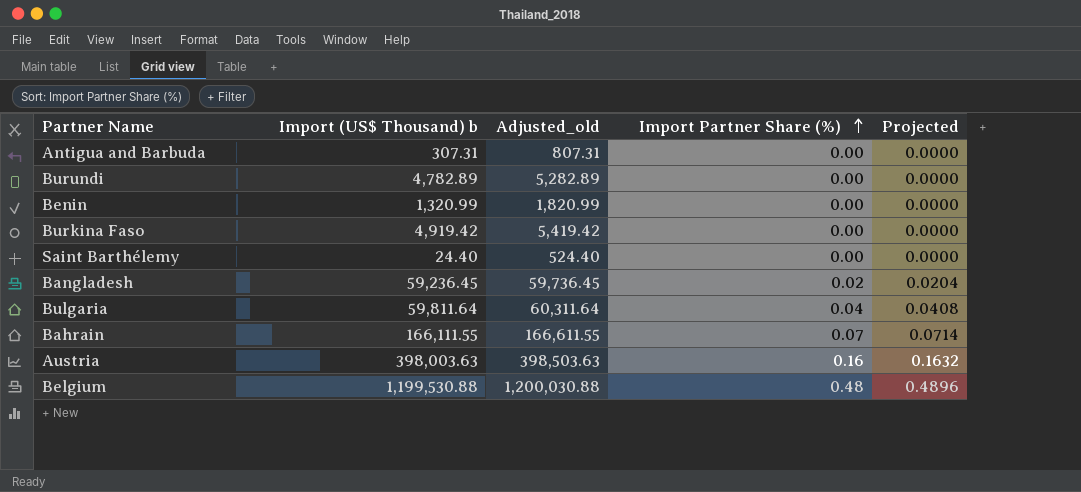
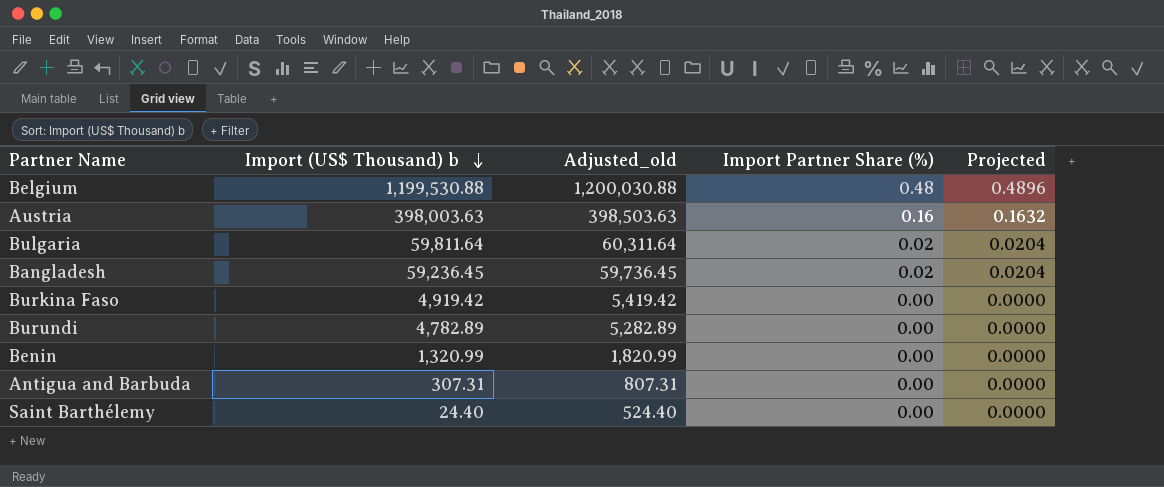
row order: Import Partner Share (%) ascending -> Import (US$ Thousand) b descending
row Bahrain: 166,111.55 | 166,611.55 | 0.07 | 0.0714 -> none
Bulgaria | Import Partner Share (%): 0.04 -> 0.02
Bulgaria | Projected: 0.0408 -> 0.0204

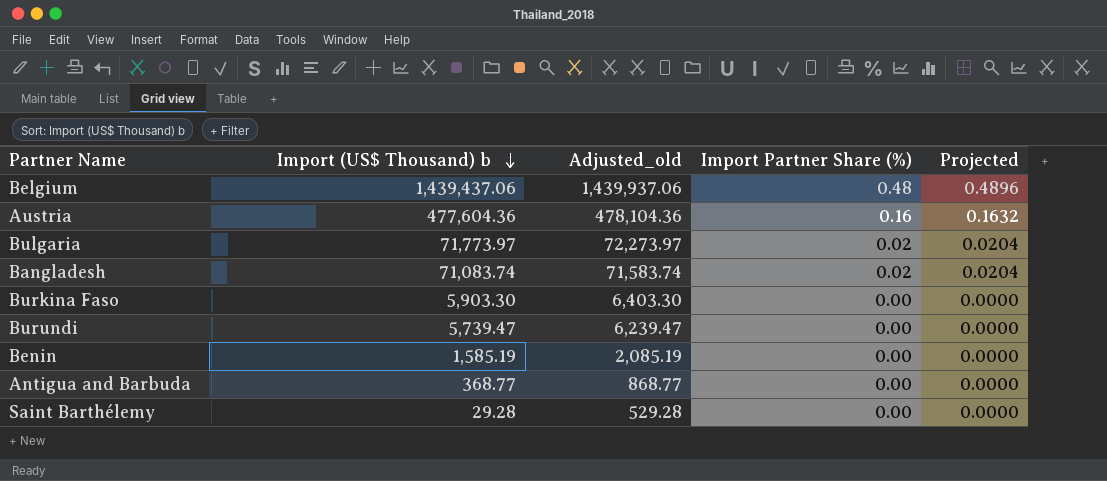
Belgium | Import (US$ Thousand) b: 1,199,530.88 -> 1,439,437.06
Belgium | Adjusted_old: 1,200,030.88 -> 1,439,937.06
Austria | Import (US$ Thousand) b: 398,003.63 -> 477,604.36
Austria | Adjusted_old: 398,503.63 -> 478,104.36
Bulgaria | Import (US$ Thousand) b: 59,811.64 -> 71,773.97
Bulgaria | Adjusted_old: 60,311.64 -> 72,273.97
Bangladesh | Import (US$ Thousand) b: 59,236.45 -> 71,083.74
Bangladesh | Adjusted_old: 59,736.45 -> 71,583.74
Burkina Faso | Import (US$ Thousand) b: 4,919.42 -> 5,903.30
Burkina Faso | Adjusted_old: 5,419.42 -> 6,403.30
Burundi | Import (US$ Thousand) b: 4,782.89 -> 5,739.47
Burundi | Adjusted_old: 5,282.89 -> 6,239.47
Benin | Import (US$ Thousand) b: 1,320.99 -> 1,585.19
Benin | Adjusted_old: 1,820.99 -> 2,085.19
Antigua and Barbuda | Import (US$ Thousand) b: 307.31 -> 368.77
Antigua and Barbuda | Adjusted_old: 807.31 -> 868.77
Saint Barthélemy | Import (US$ Thousand) b: 24.40 -> 29.28
Saint Barthélemy | Adjusted_old: 524.40 -> 529.28

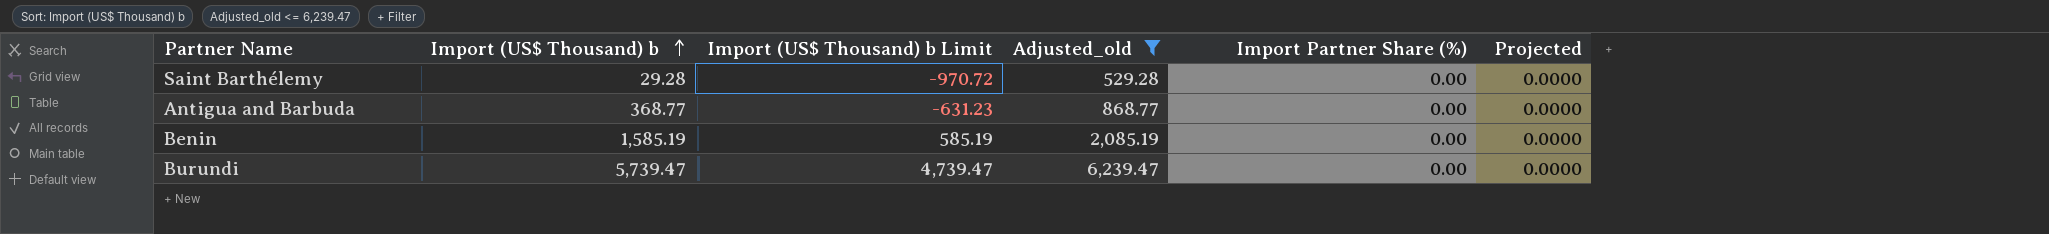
filter: none -> Adjusted_old <= 6,239.47
row order: Import (US$ Thousand) b descending -> Import (US$ Thousand) b ascending
column Import (US$ Thousand) b Limit | formula: none -> [Import (US$ Thousand) b] - 1000

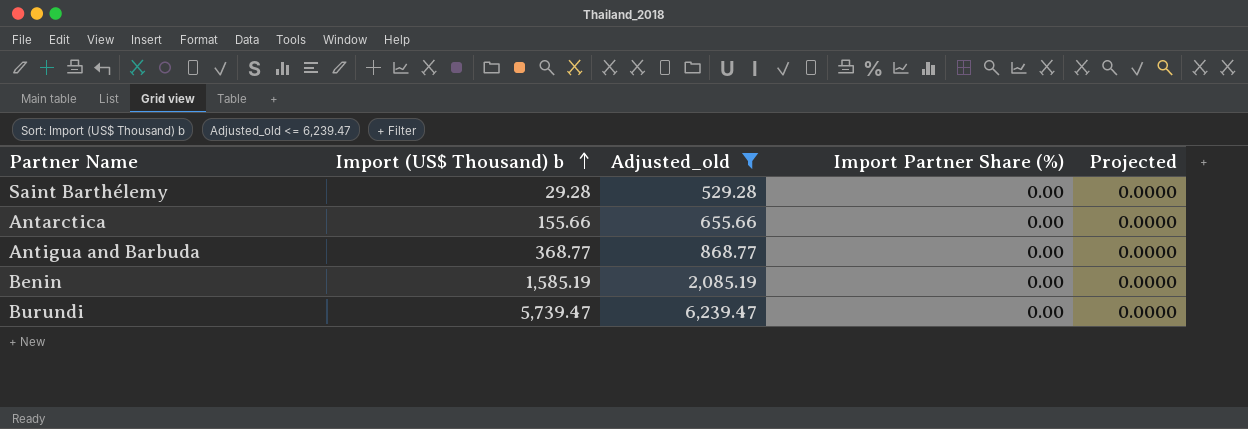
column Import (US$ Thousand) b Limit | formula: [Import (US$ Thousand) b] - 1000 -> none
row Antarctica: none -> 155.66 | 655.66 | 0.00 | 0.0000

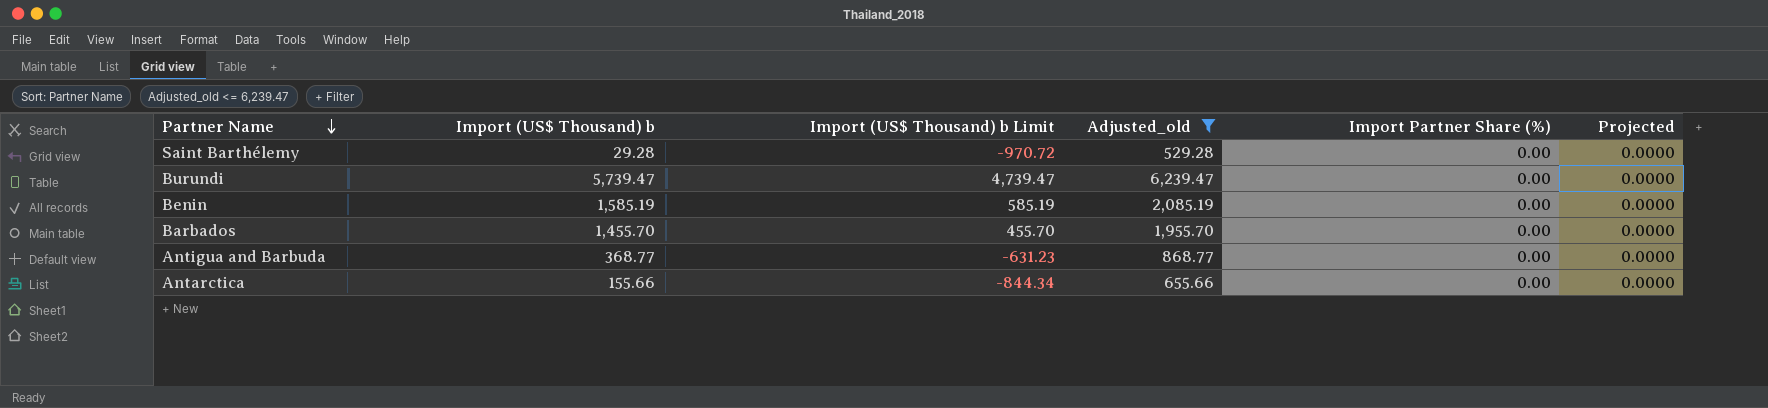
row order: Import (US$ Thousand) b ascending -> Partner Name descending
column Import (US$ Thousand) b Limit | formula: none -> [Import (US$ Thousand) b] - 1000
row Barbados: none -> 1,455.70 | 455.70 | 1,955.70 | 0.00 | 0.0000

